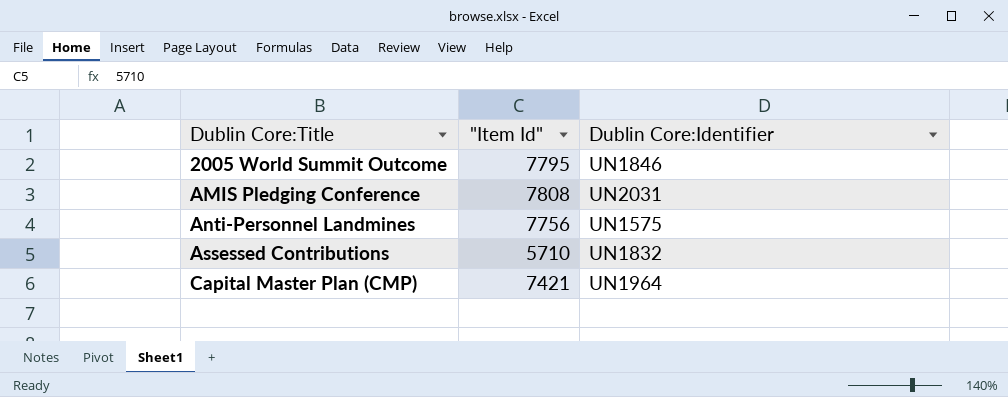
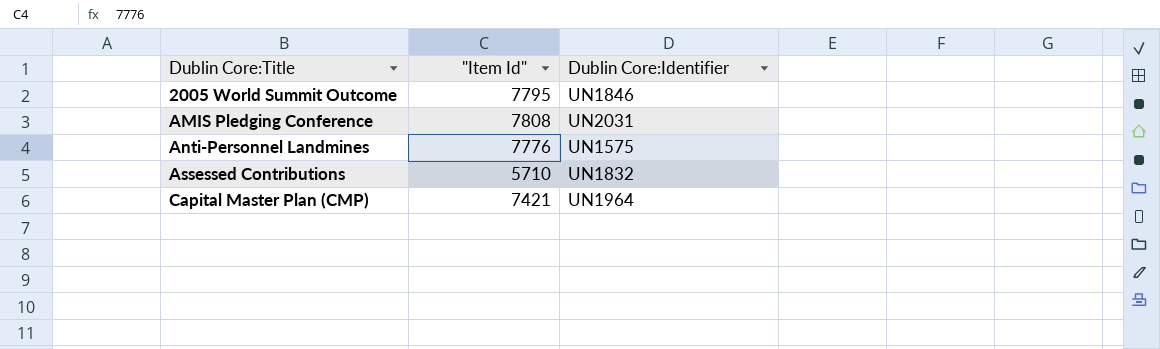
Anti-Personnel Landmines | "Item Id": 7756 -> 7776

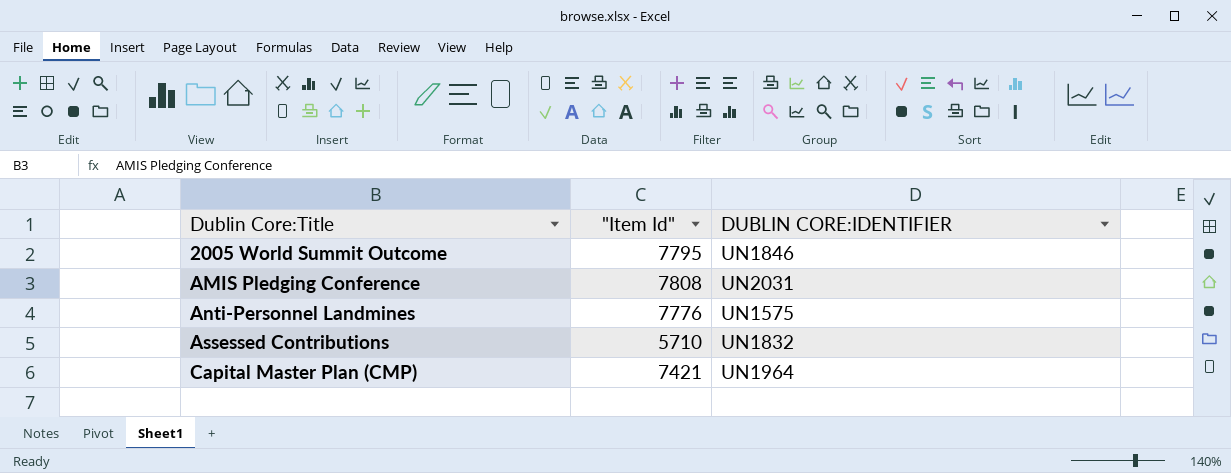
column name: Dublin Core:Identifier -> DUBLIN CORE:IDENTIFIER

